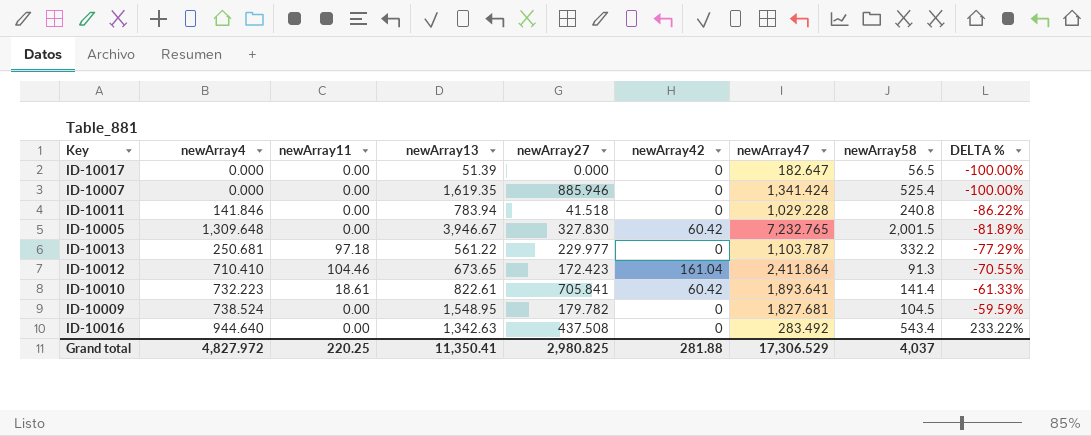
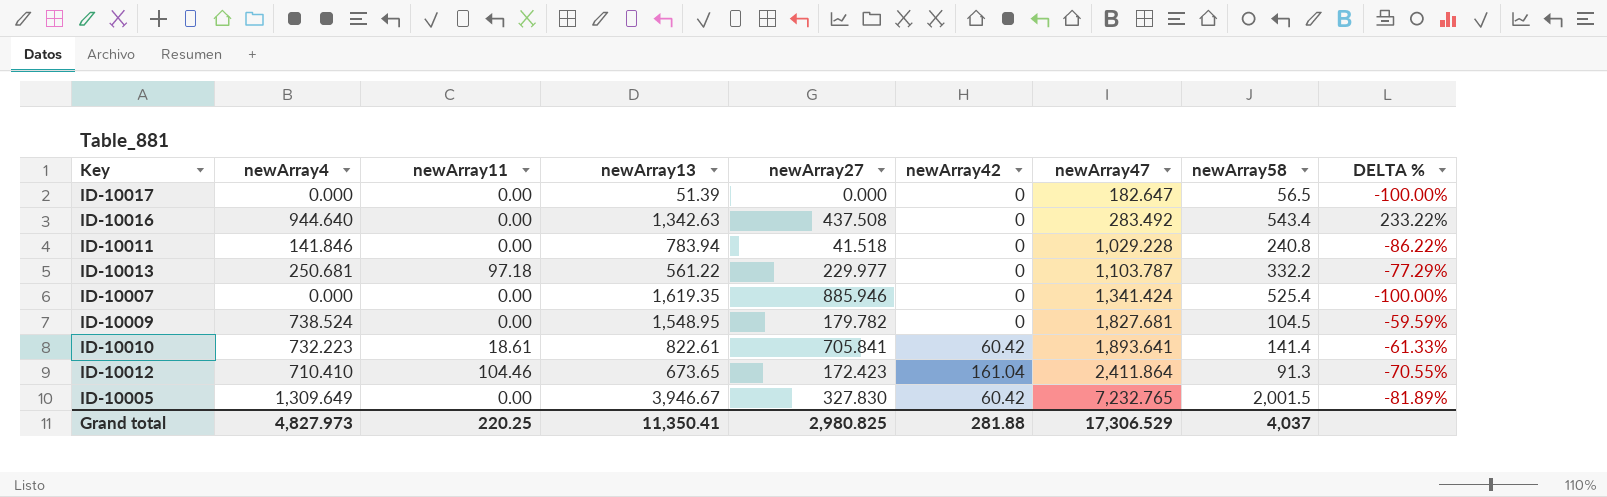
row order: DELTA % ascending -> newArray47 ascending
ID-10005 | newArray4: 1,309.648 -> 1,309.649
Grand total | newArray4: 4,827.972 -> 4,827.973

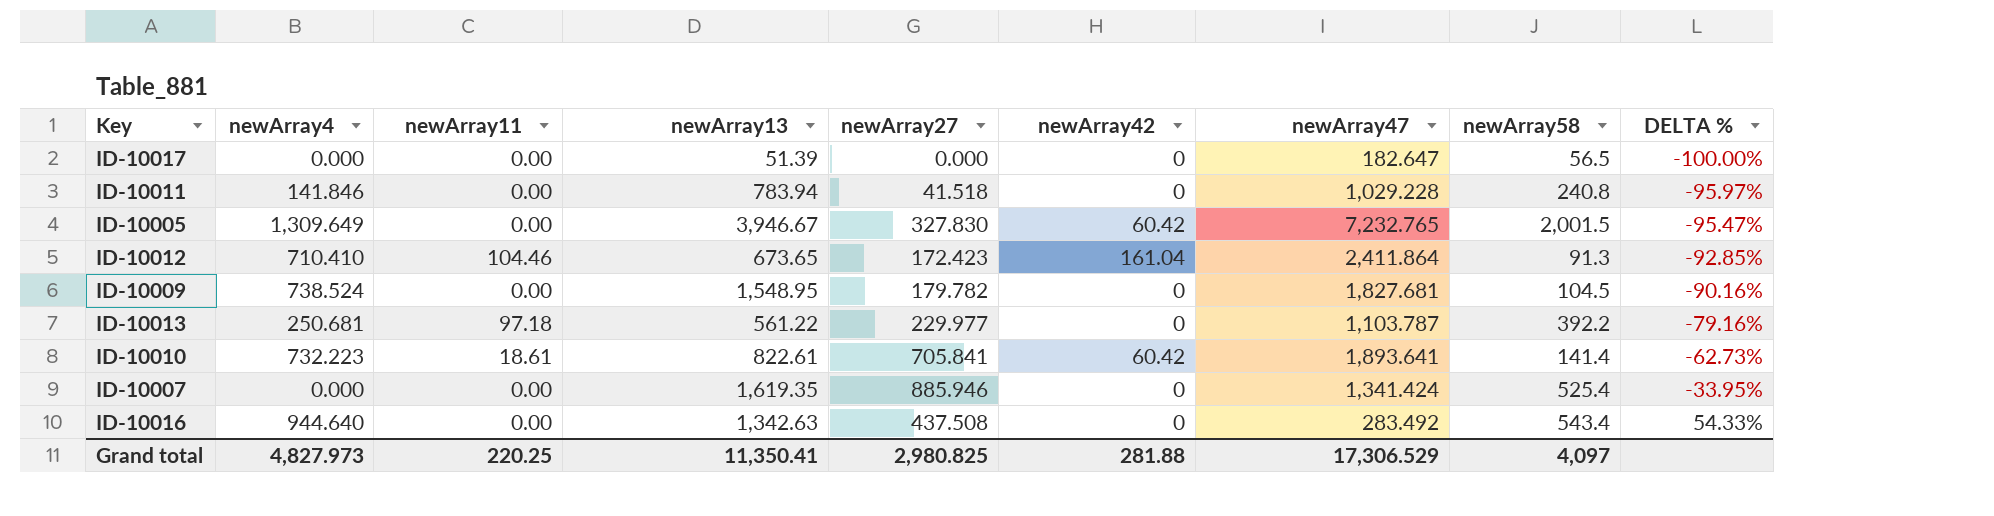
row order: newArray47 ascending -> DELTA % ascending
column DELTA % | formula: ([newArray4] - [newArray47]) / [newArray47] -> ([newArray27] - [newArray47]) / [newArray47]
ID-10013 | newArray58: 332.2 -> 392.2
Grand total | newArray58: 4,037 -> 4,097

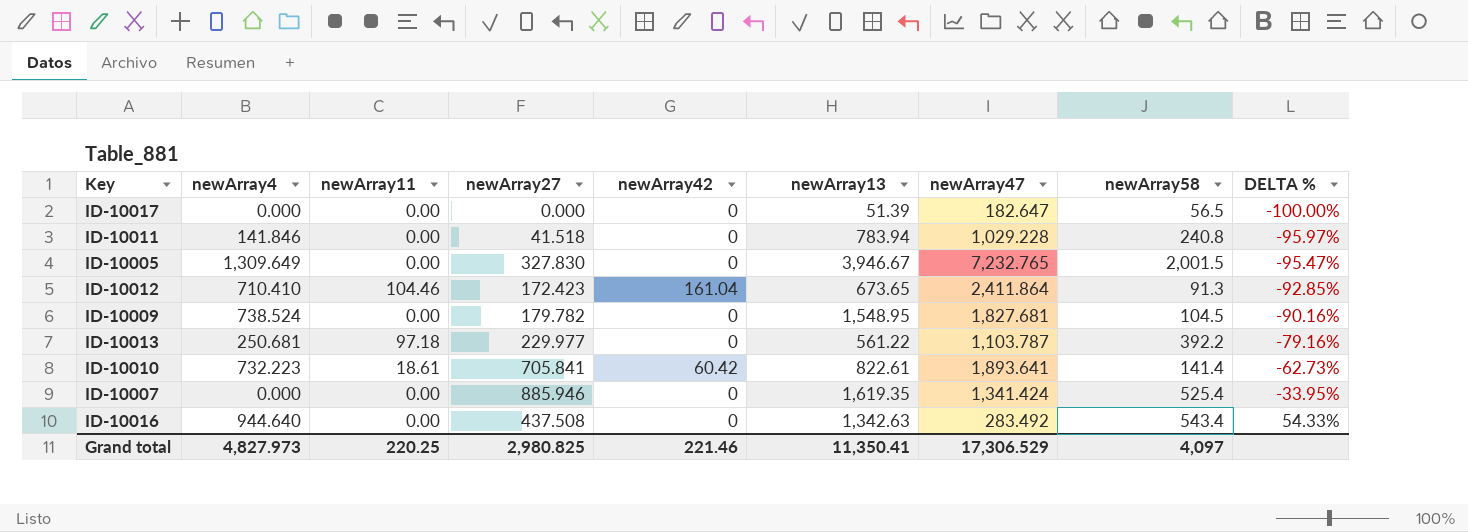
column newArray13 | position: 4 -> 6
ID-10005 | newArray42: 60.42 -> 0
Grand total | newArray42: 281.88 -> 221.46

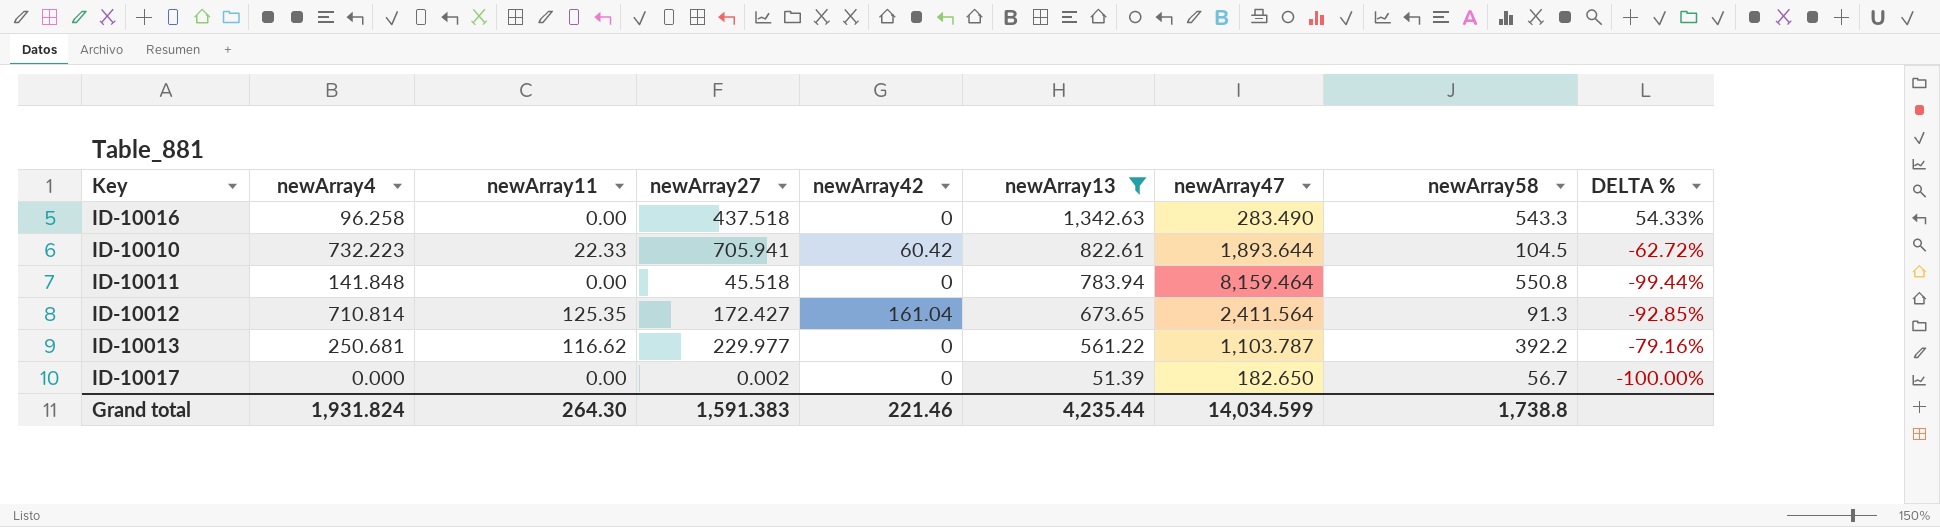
filter: none -> newArray13 <= 1,342.63
row order: DELTA % ascending -> newArray13 descending
ID-10016 | newArray4: 944.640 -> 96.258
ID-10016 | newArray27: 437.508 -> 437.518
ID-10016 | newArray47: 283.492 -> 283.490
ID-10016 | newArray58: 543.4 -> 543.3
ID-10010 | newArray11: 18.61 -> 22.33
ID-10010 | newArray27: 705.841 -> 705.941
ID-10010 | newArray47: 1,893.641 -> 1,893.644
ID-10010 | newArray58: 141.4 -> 104.5
ID-10010 | DELTA %: -62.73% -> -62.72%
ID-10011 | newArray4: 141.846 -> 141.848
ID-10011 | newArray27: 41.518 -> 45.518
ID-10011 | newArray47: 1,029.228 -> 8,159.464
ID-10011 | newArray58: 240.8 -> 550.8
ID-10011 | DELTA %: -95.97% -> -99.44%
ID-10012 | newArray4: 710.410 -> 710.814
ID-10012 | newArray11: 104.46 -> 125.35
ID-10012 | newArray27: 172.423 -> 172.427
ID-10012 | newArray47: 2,411.864 -> 2,411.564
ID-10013 | newArray11: 97.18 -> 116.62
ID-10017 | newArray27: 0.000 -> 0.002
ID-10017 | newArray47: 182.647 -> 182.650
ID-10017 | newArray58: 56.5 -> 56.7
Grand total | newArray4: 4,827.973 -> 1,931.824
Grand total | newArray11: 220.25 -> 264.30
Grand total | newArray27: 2,980.825 -> 1,591.383
Grand total | newArray13: 11,350.41 -> 4,235.44
Grand total | newArray47: 17,306.529 -> 14,034.599
Grand total | newArray58: 4,097 -> 1,738.8

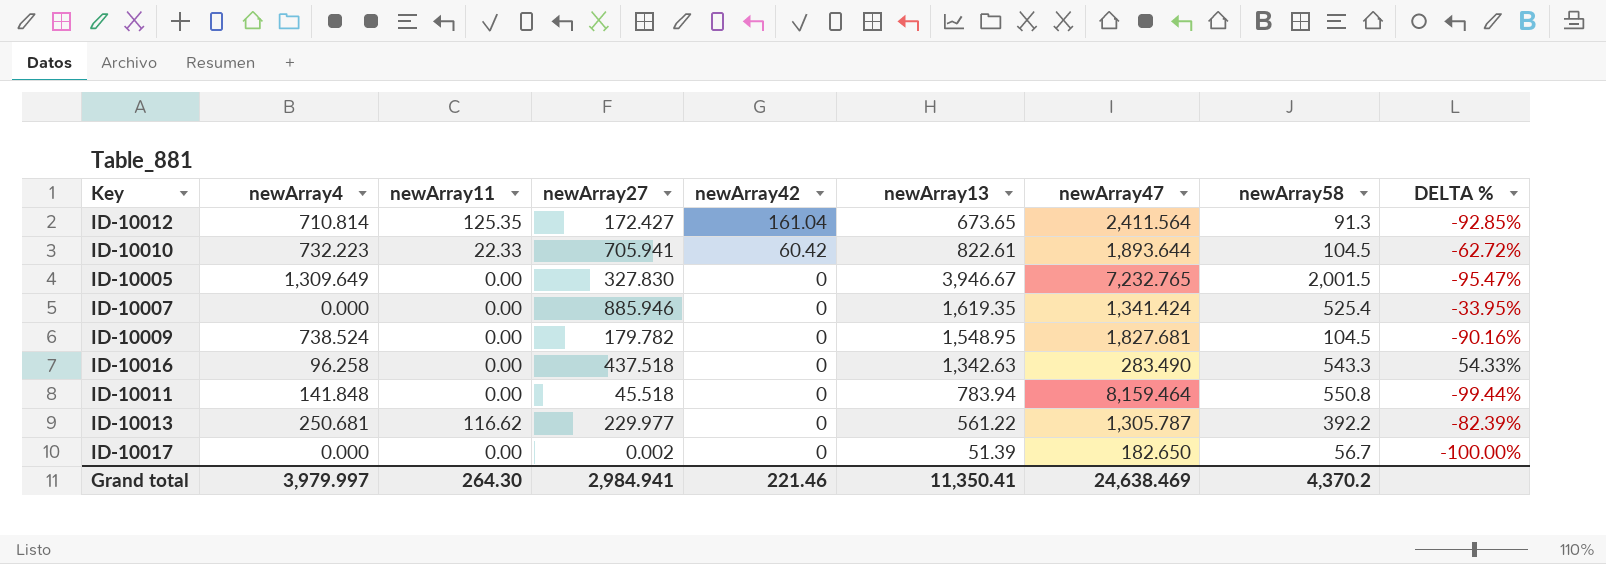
filter: newArray13 <= 1,342.63 -> none
row order: newArray13 descending -> newArray42 descending
ID-10013 | newArray47: 1,103.787 -> 1,305.787
ID-10013 | DELTA %: -79.16% -> -82.39%
Grand total | newArray4: 1,931.824 -> 3,979.997
Grand total | newArray27: 1,591.383 -> 2,984.941
Grand total | newArray13: 4,235.44 -> 11,350.41
Grand total | newArray47: 14,034.599 -> 24,638.469
Grand total | newArray58: 1,738.8 -> 4,370.2

